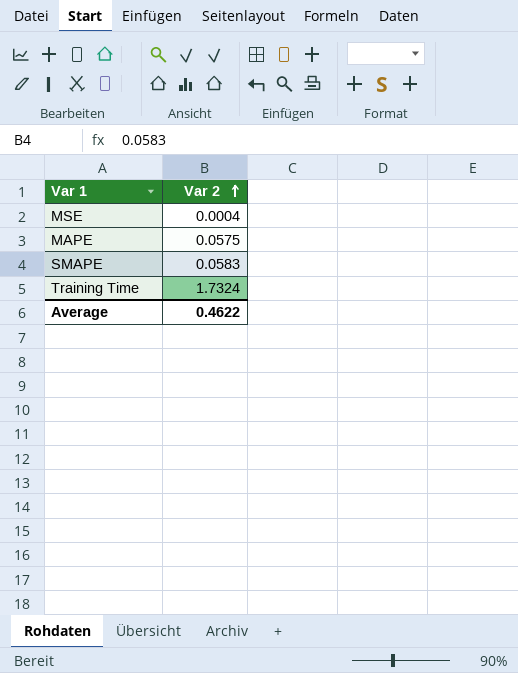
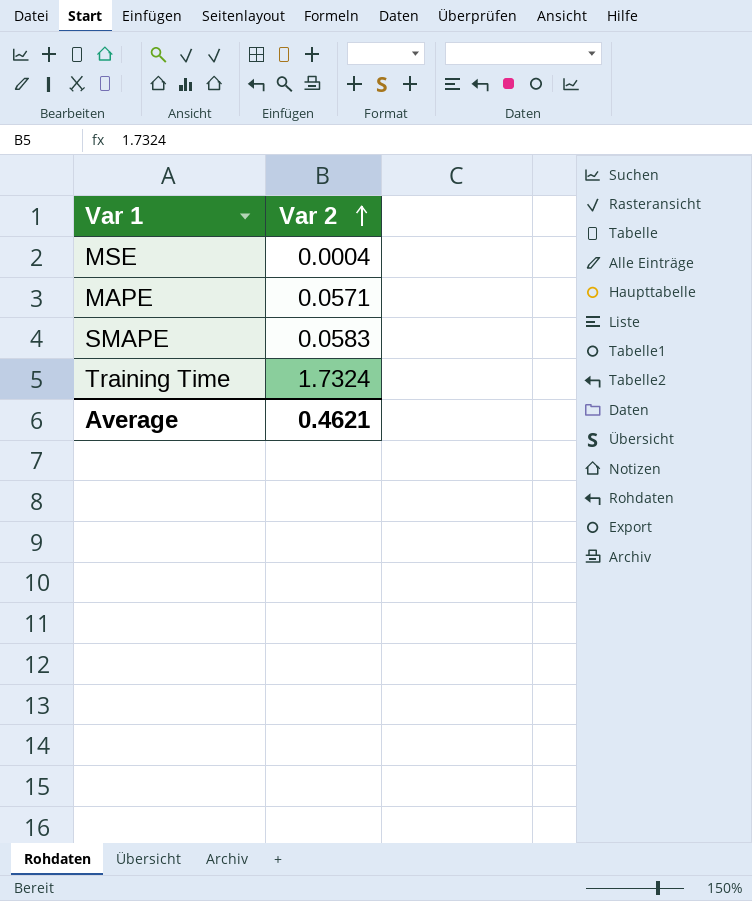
MAPE | Var 2: 0.0575 -> 0.0571
Average | Var 2: 0.4622 -> 0.4621

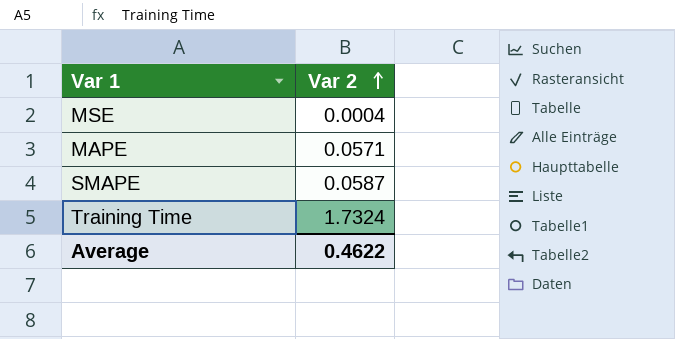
SMAPE | Var 2: 0.0583 -> 0.0587
Average | Var 2: 0.4621 -> 0.4622

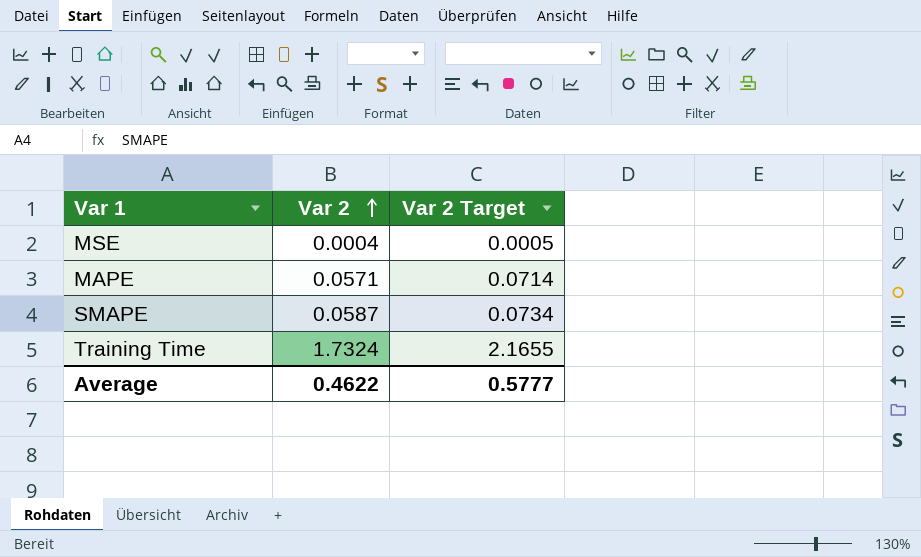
column Var 2 Target | formula: none -> [Var 2] * 1.25

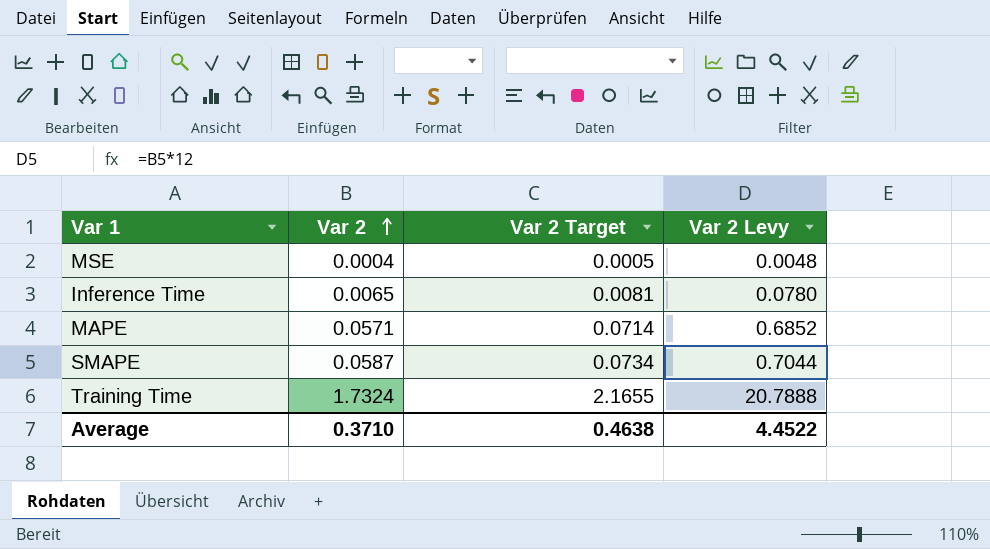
column Var 2 Levy | formula: none -> [Var 2] * 12
row Inference Time: none -> 0.0065 | 0.0081 | 0.0780
Average | Var 2: 0.4622 -> 0.3710
Average | Var 2 Target: 0.5777 -> 0.4638

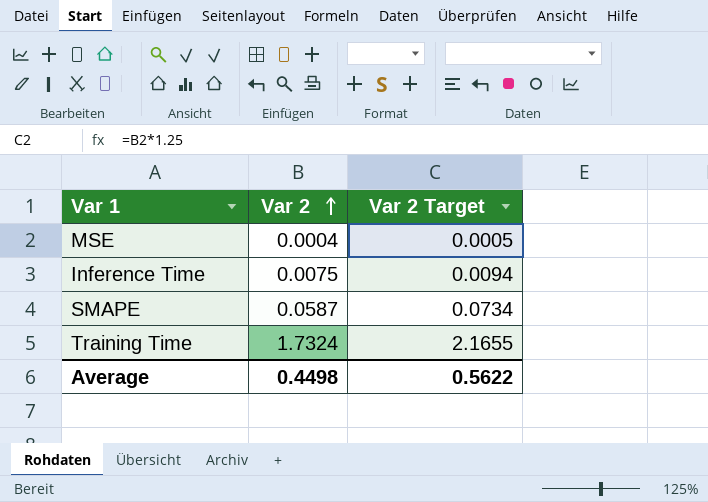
column Var 2 Levy | formula: [Var 2] * 12 -> none
row MAPE: 0.0571 | 0.0714 | 0.6852 -> none
Inference Time | Var 2: 0.0065 -> 0.0075
Inference Time | Var 2 Target: 0.0081 -> 0.0094
Average | Var 2: 0.3710 -> 0.4498
Average | Var 2 Target: 0.4638 -> 0.5622

